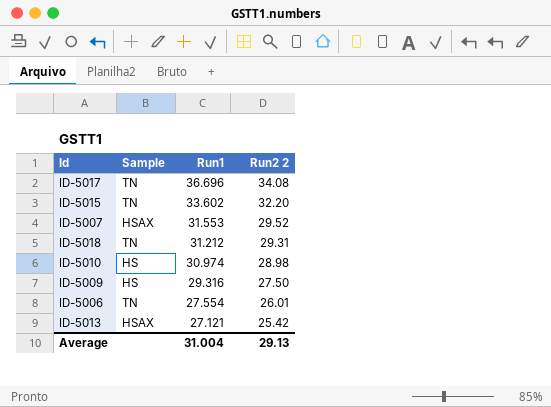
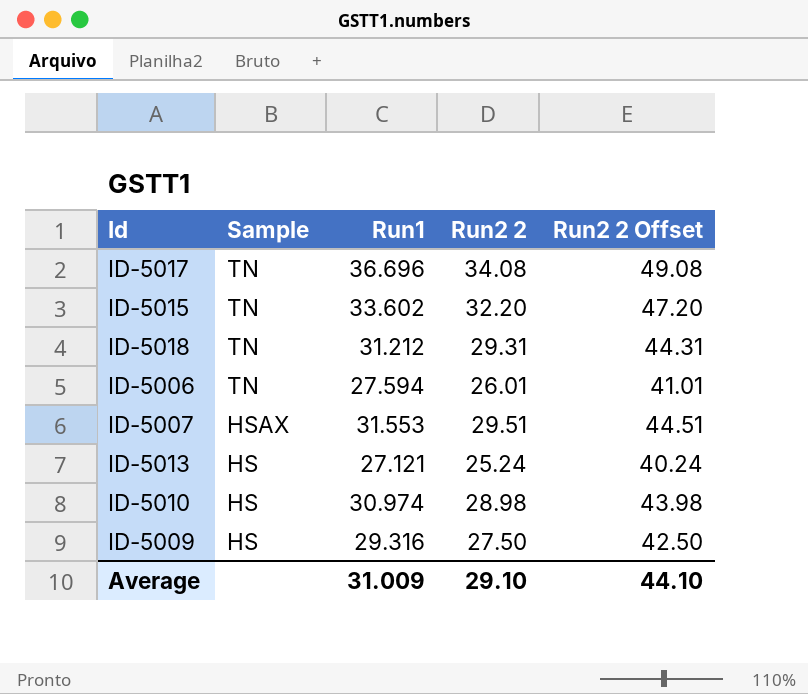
row order: Run1 descending -> Sample descending
column Run2 2 Offset | formula: none -> [Run2 2] + 15
ID-5006 | Run1: 27.554 -> 27.594
ID-5007 | Run2 2: 29.52 -> 29.51
ID-5013 | Sample: HSAX -> HS
ID-5013 | Run2 2: 25.42 -> 25.24
Average | Run1: 31.004 -> 31.009
Average | Run2 2: 29.13 -> 29.10

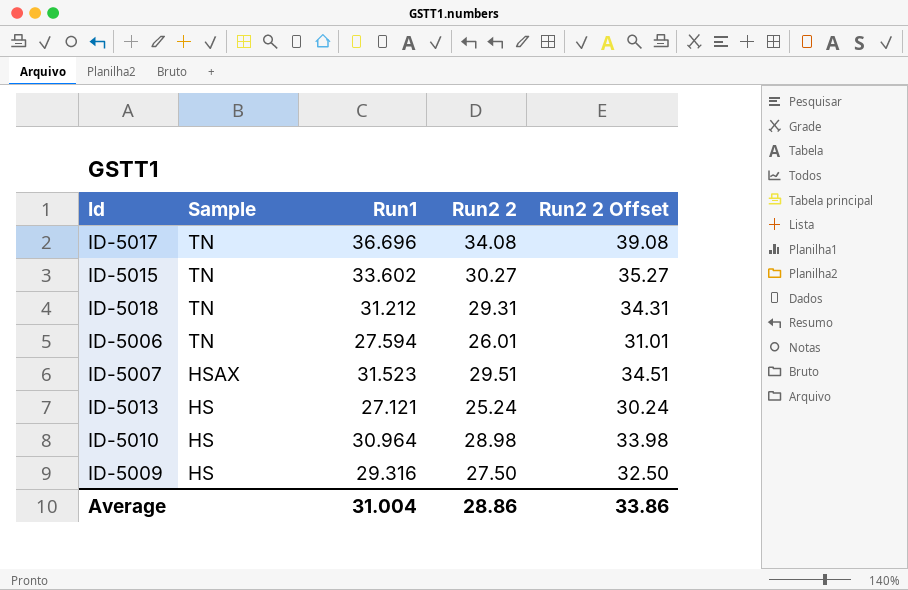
column Run2 2 Offset | formula: [Run2 2] + 15 -> [Run2 2] + 5
ID-5015 | Run2 2: 32.20 -> 30.27
ID-5007 | Run1: 31.553 -> 31.523
ID-5010 | Run1: 30.974 -> 30.964
Average | Run1: 31.009 -> 31.004
Average | Run2 2: 29.10 -> 28.86
Average | Run2 2 Offset: 44.10 -> 33.86

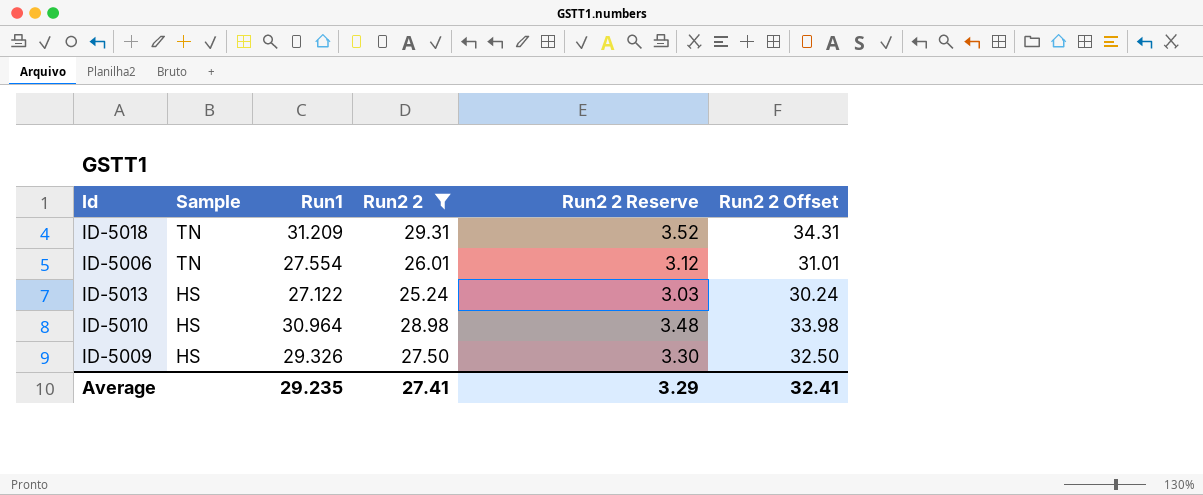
filter: none -> Run2 2 <= 29.31
column Run2 2 Reserve | formula: none -> [Run2 2] * 0.12
ID-5018 | Run1: 31.212 -> 31.209
ID-5006 | Run1: 27.594 -> 27.554
ID-5013 | Run1: 27.121 -> 27.122
ID-5009 | Run1: 29.316 -> 29.326
Average | Run1: 31.004 -> 29.235
Average | Run2 2: 28.86 -> 27.41
Average | Run2 2 Offset: 33.86 -> 32.41

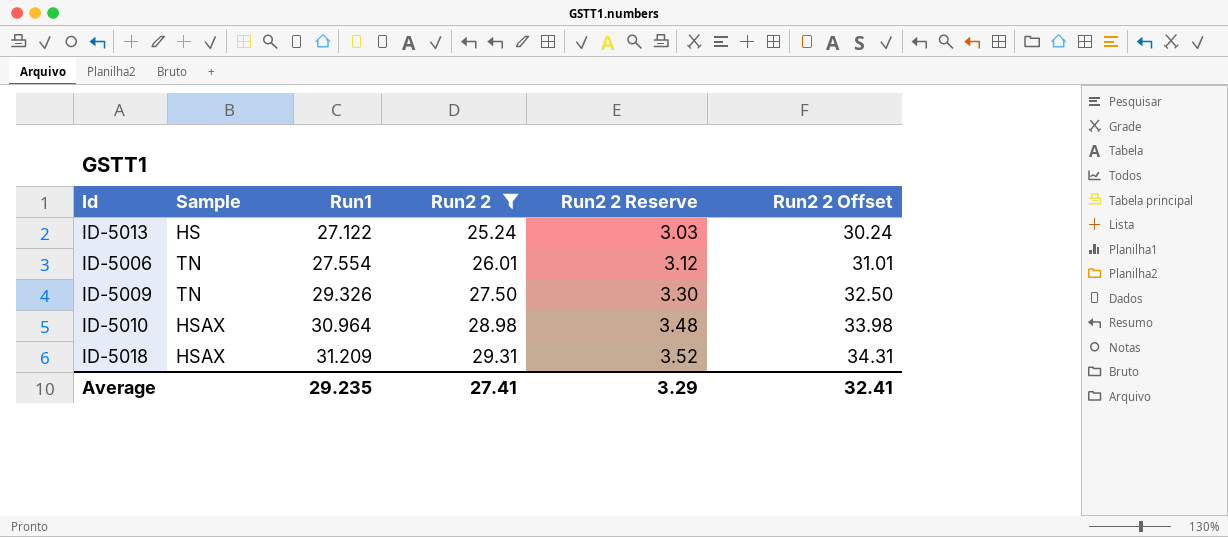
row order: Sample descending -> Run1 ascending
ID-5009 | Sample: HS -> TN
ID-5010 | Sample: HS -> HSAX
ID-5018 | Sample: TN -> HSAX

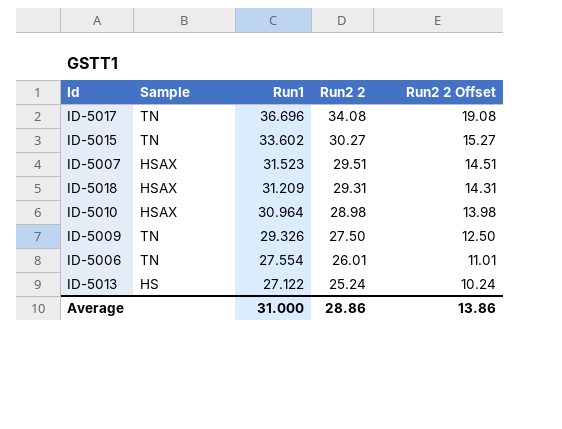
filter: Run2 2 <= 29.31 -> none
row order: Run1 ascending -> Run1 descending
column Run2 2 Reserve | formula: [Run2 2] * 0.12 -> none
column Run2 2 Offset | formula: [Run2 2] + 5 -> [Run2 2] - 15
Average | Run1: 29.235 -> 31.000
Average | Run2 2: 27.41 -> 28.86
Average | Run2 2 Offset: 32.41 -> 13.86

